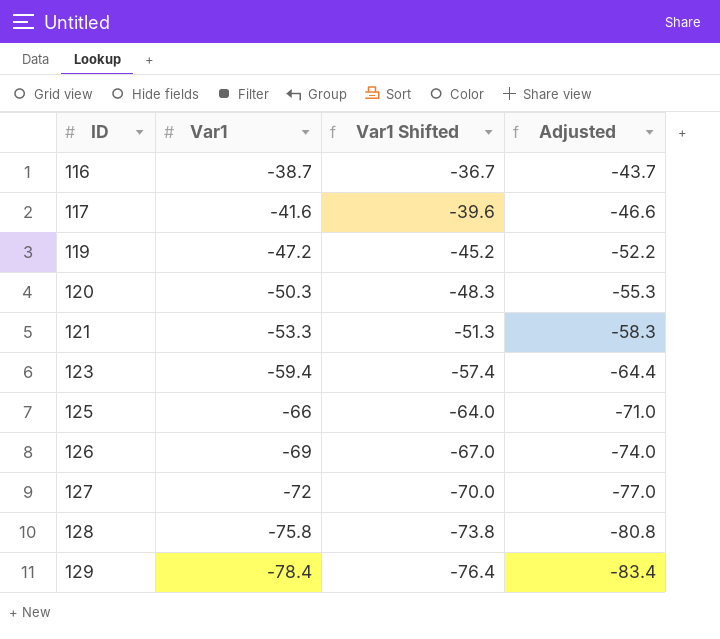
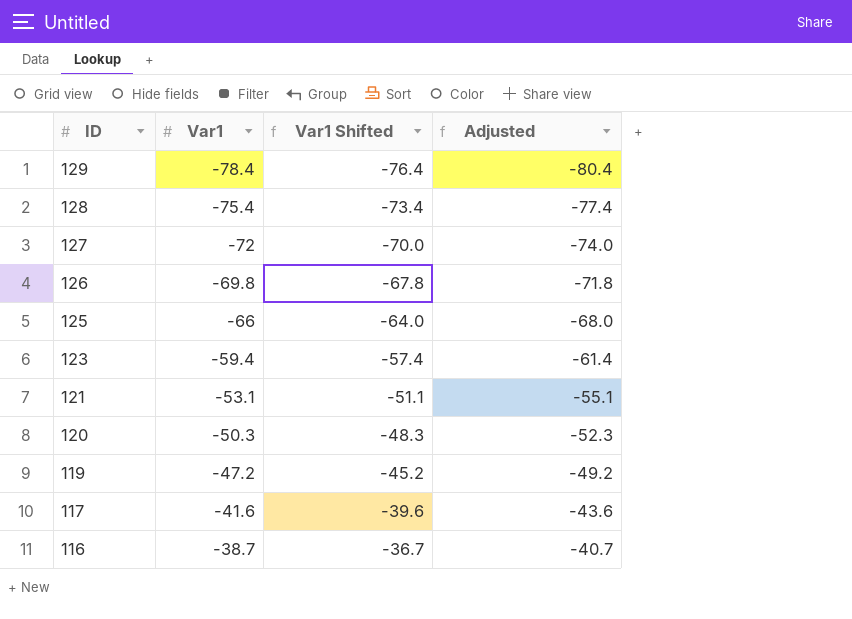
row order: ID ascending -> ID descending
column Adjusted | formula: [Var1] - 5 -> [Var1] - 2
128 | Var1: -75.8 -> -75.4
128 | Var1 Shifted: -73.8 -> -73.4
126 | Var1: -69 -> -69.8
126 | Var1 Shifted: -67.0 -> -67.8
121 | Var1: -53.3 -> -53.1
121 | Var1 Shifted: -51.3 -> -51.1

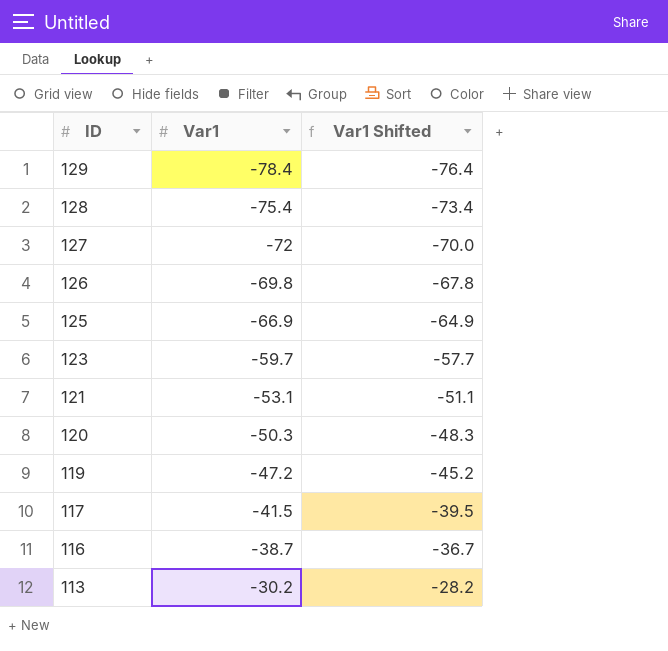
column Adjusted | formula: [Var1] - 2 -> none
125 | Var1: -66 -> -66.9
125 | Var1 Shifted: -64.0 -> -64.9
123 | Var1: -59.4 -> -59.7
123 | Var1 Shifted: -57.4 -> -57.7
117 | Var1: -41.6 -> -41.5
117 | Var1 Shifted: -39.6 -> -39.5
row 113: none -> -30.2 | -28.2

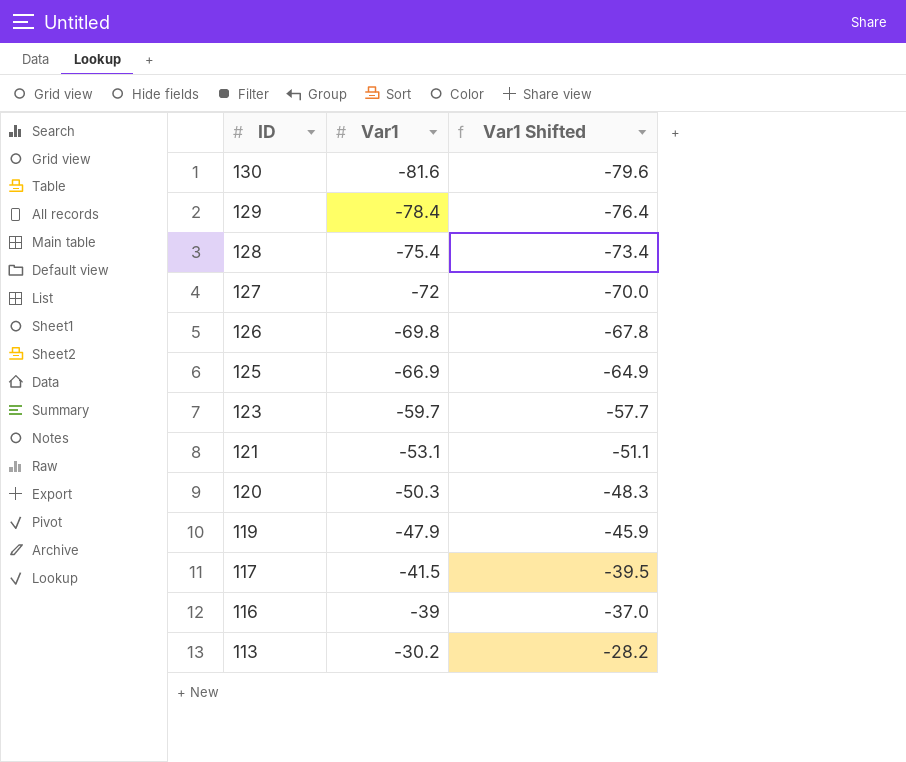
row 130: none -> -81.6 | -79.6
119 | Var1: -47.2 -> -47.9
119 | Var1 Shifted: -45.2 -> -45.9
116 | Var1: -38.7 -> -39
116 | Var1 Shifted: -36.7 -> -37.0

